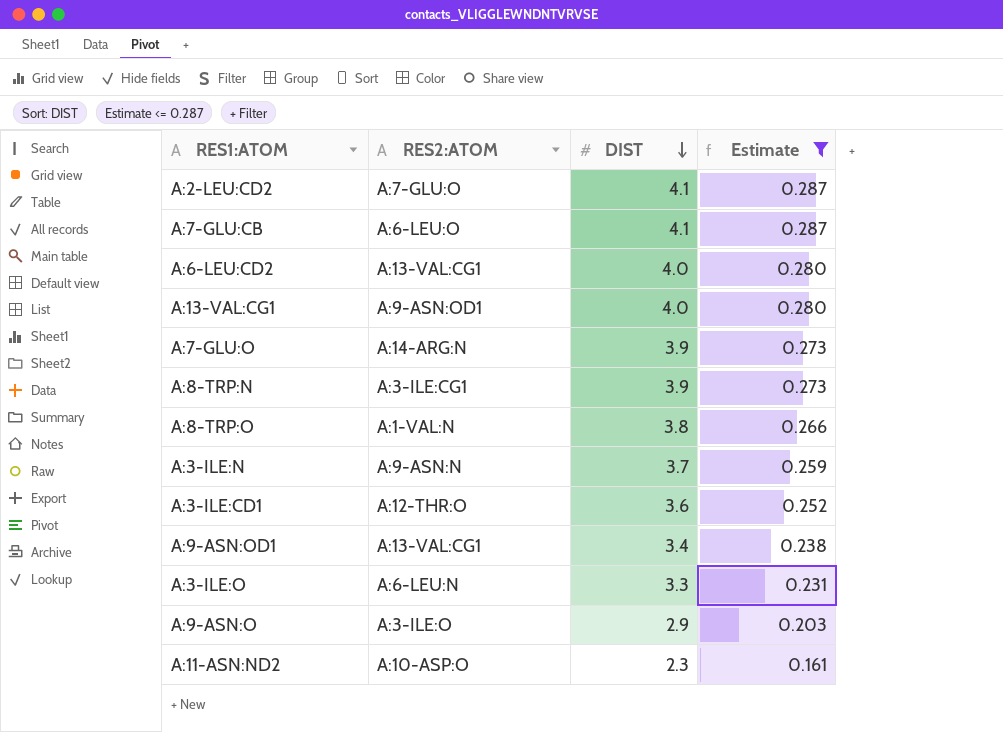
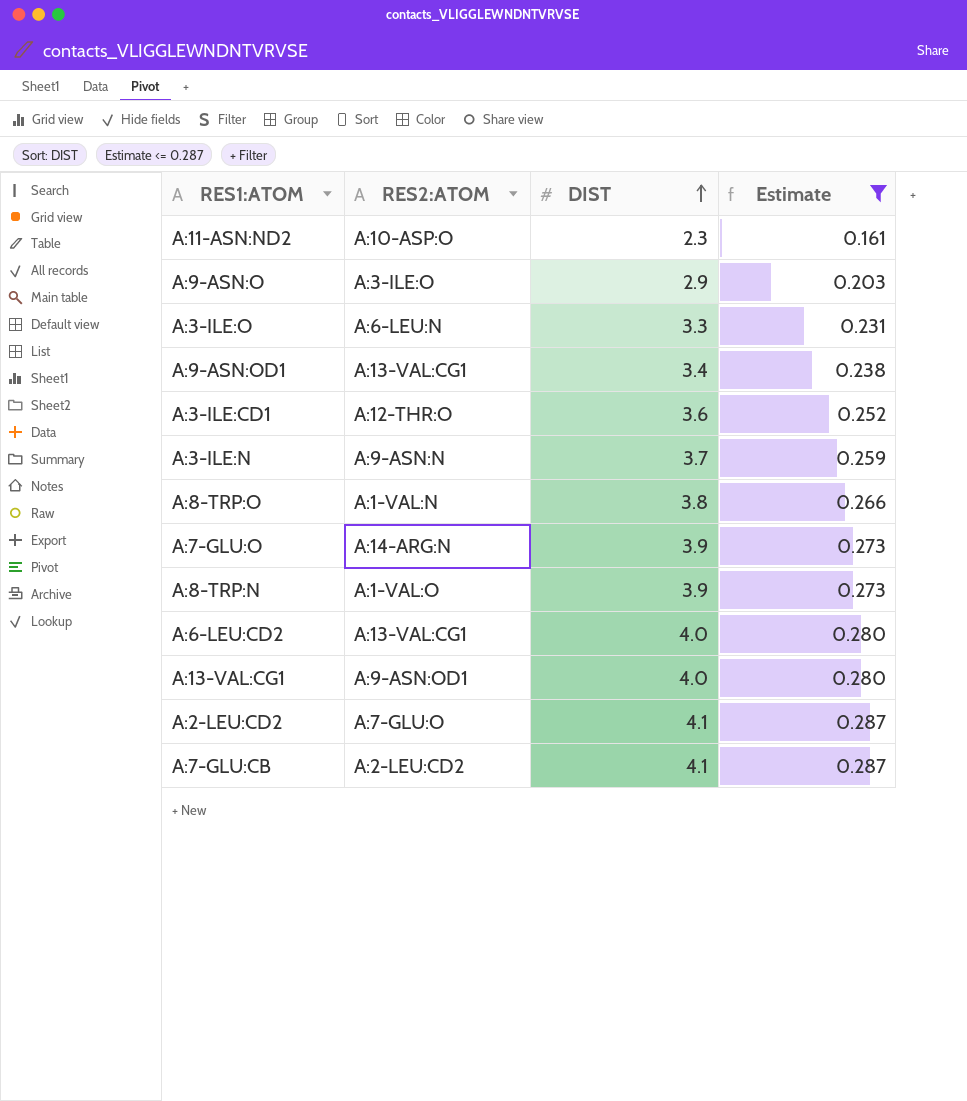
row order: DIST descending -> DIST ascending
A:8-TRP:N | RES2:ATOM: A:3-ILE:CG1 -> A:1-VAL:O
A:7-GLU:CB | RES2:ATOM: A:6-LEU:O -> A:2-LEU:CD2

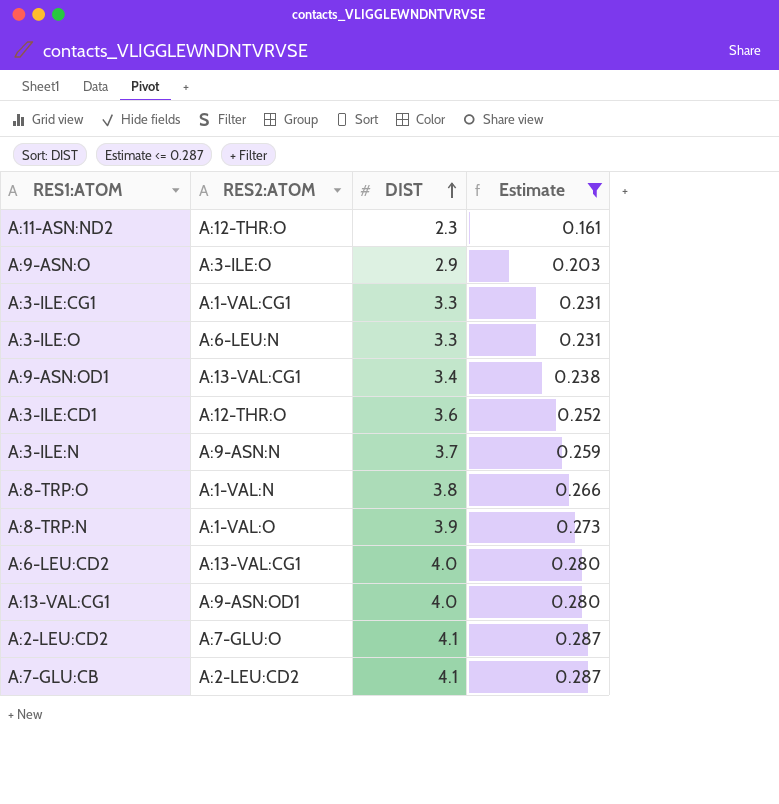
row A:7-GLU:O: A:14-ARG:N | 3.9 | 0.273 -> none
A:11-ASN:ND2 | RES2:ATOM: A:10-ASP:O -> A:12-THR:O
row A:3-ILE:CG1: none -> A:1-VAL:CG1 | 3.3 | 0.231

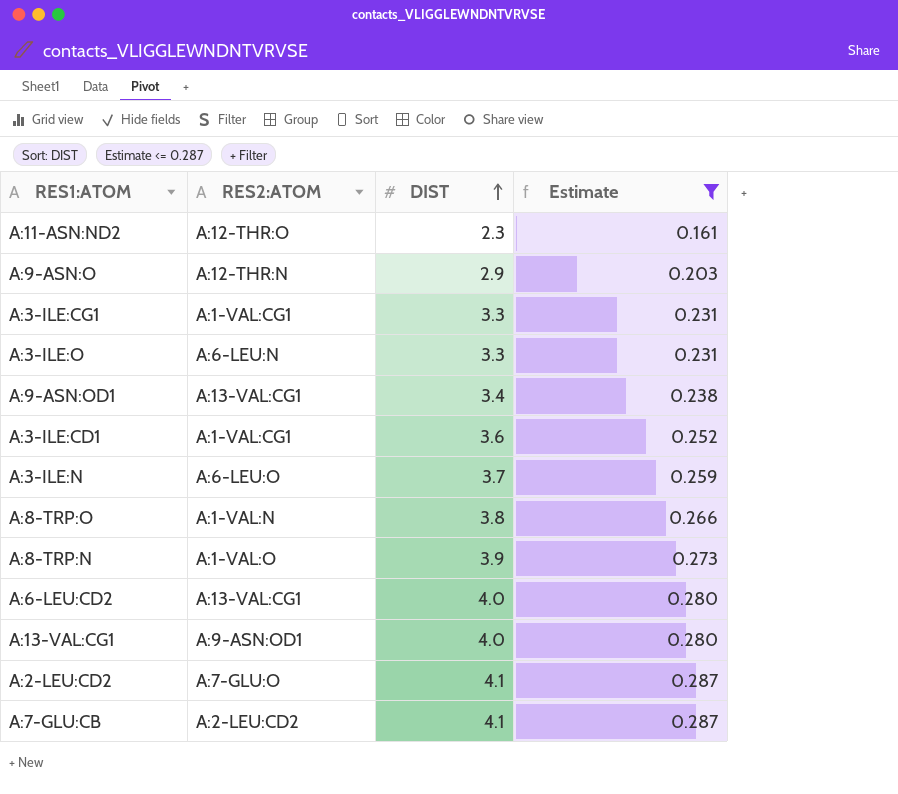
A:9-ASN:O | RES2:ATOM: A:3-ILE:O -> A:12-THR:N
A:3-ILE:CD1 | RES2:ATOM: A:12-THR:O -> A:1-VAL:CG1
A:3-ILE:N | RES2:ATOM: A:9-ASN:N -> A:6-LEU:O

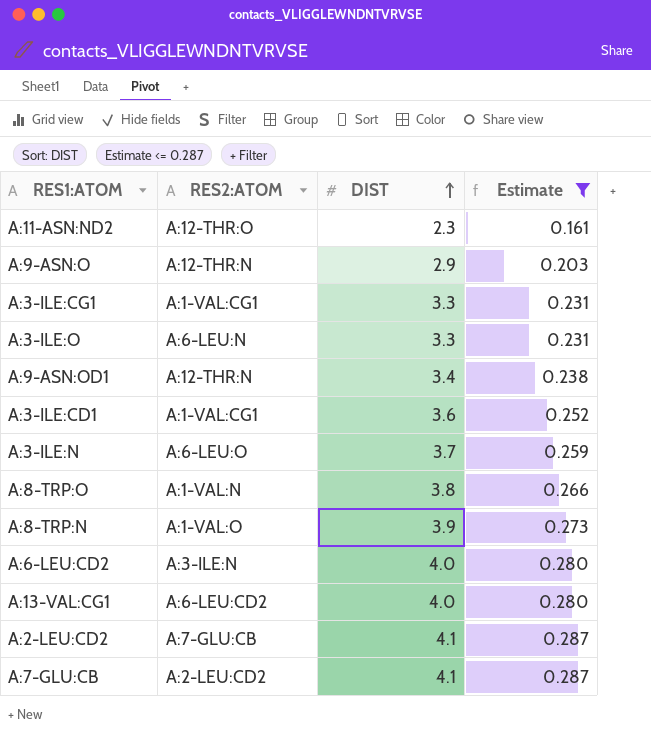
A:9-ASN:OD1 | RES2:ATOM: A:13-VAL:CG1 -> A:12-THR:N
A:6-LEU:CD2 | RES2:ATOM: A:13-VAL:CG1 -> A:3-ILE:N
A:13-VAL:CG1 | RES2:ATOM: A:9-ASN:OD1 -> A:6-LEU:CD2
A:2-LEU:CD2 | RES2:ATOM: A:7-GLU:O -> A:7-GLU:CB

